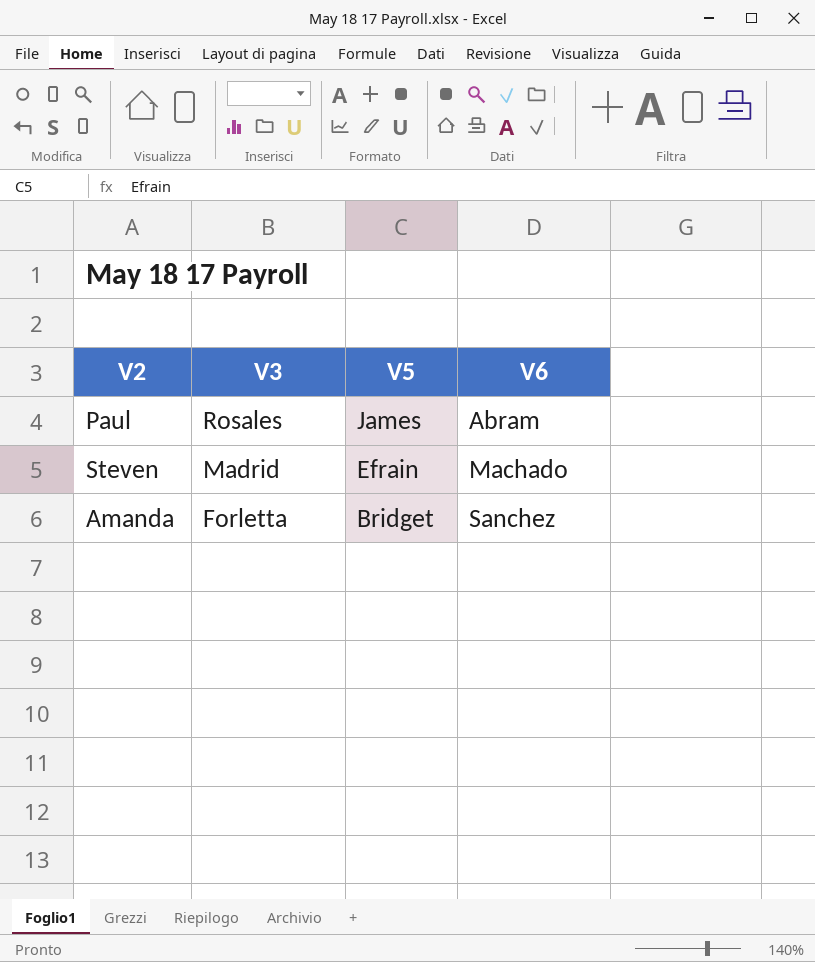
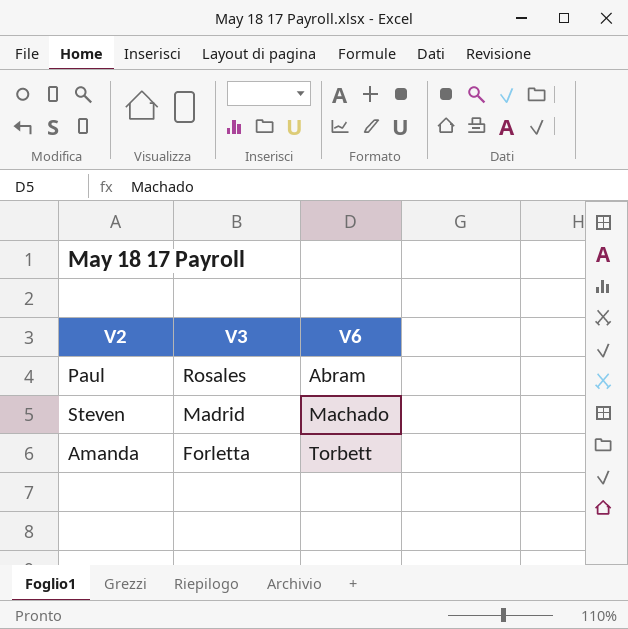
column V5 | position: 3 -> none
Amanda | V6: Sanchez -> Torbett

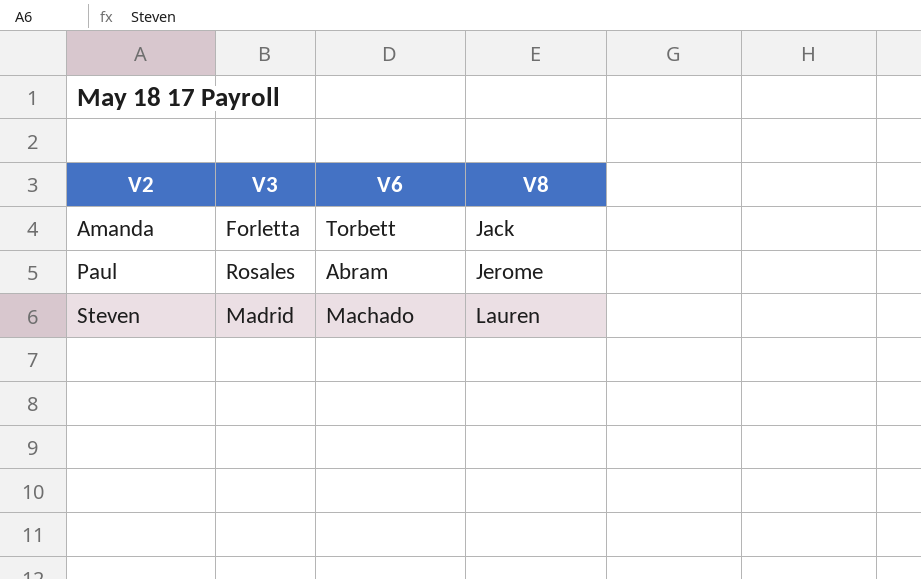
row order: V3 descending -> V2 ascending
column V8 | position: none -> 4

